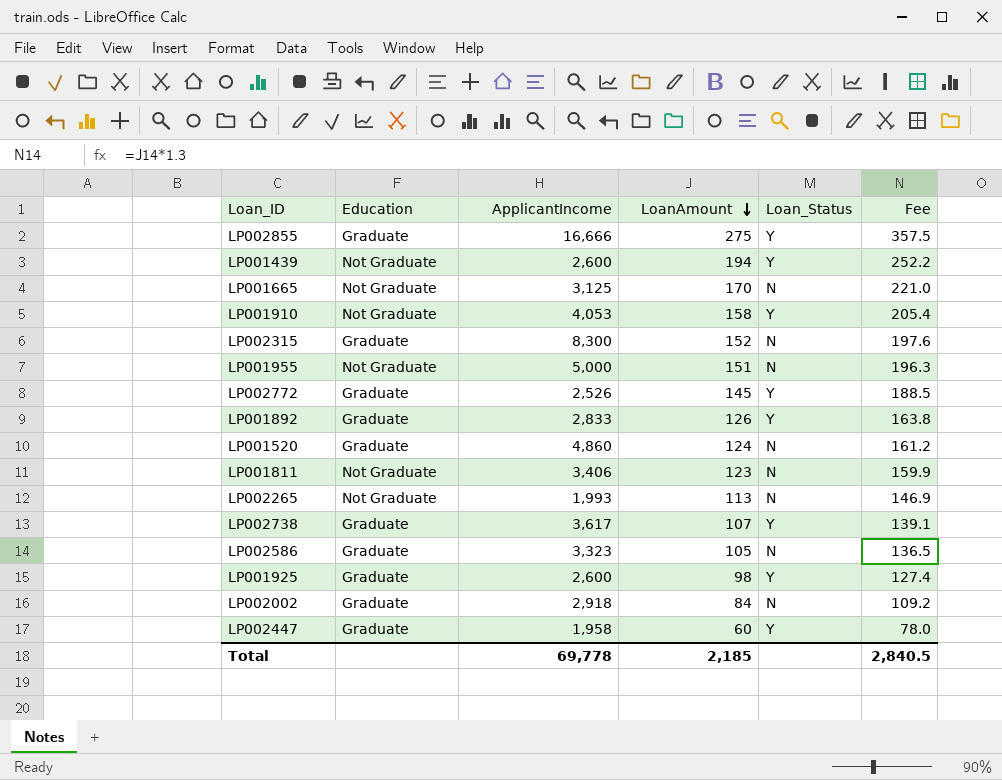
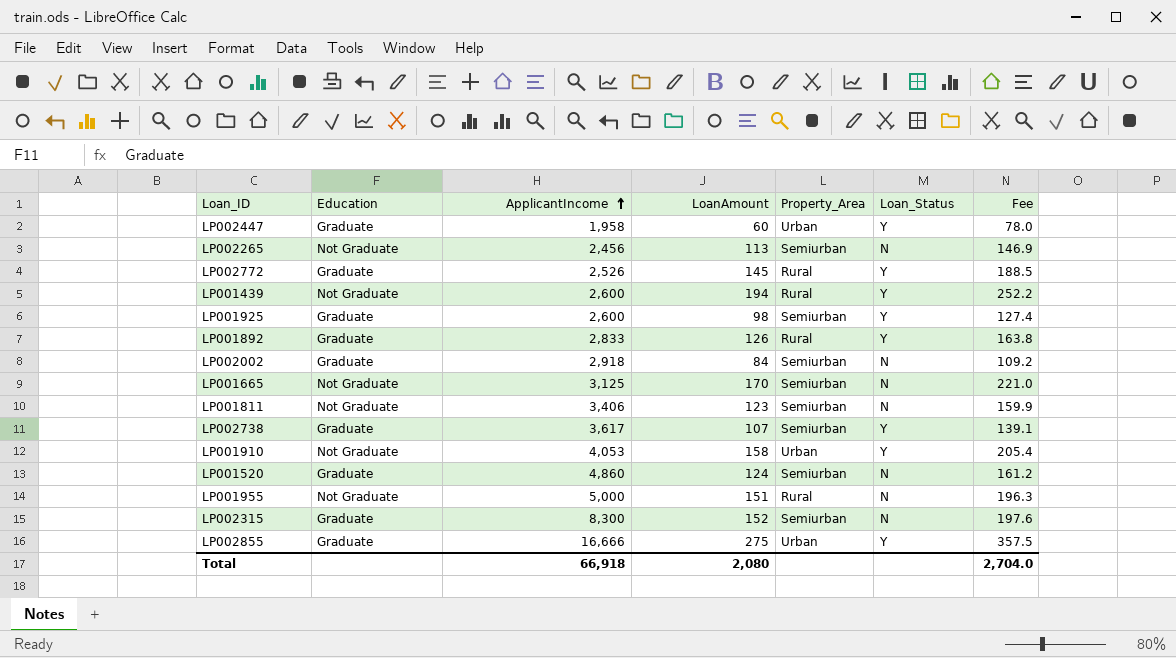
row order: LoanAmount descending -> ApplicantIncome ascending
column Property_Area | position: none -> 5
row LP002586: Graduate | 3,323 | 105 | N | 136.5 -> none
LP002265 | ApplicantIncome: 1,993 -> 2,456
Total | ApplicantIncome: 69,778 -> 66,918
Total | LoanAmount: 2,185 -> 2,080
Total | Fee: 2,840.5 -> 2,704.0

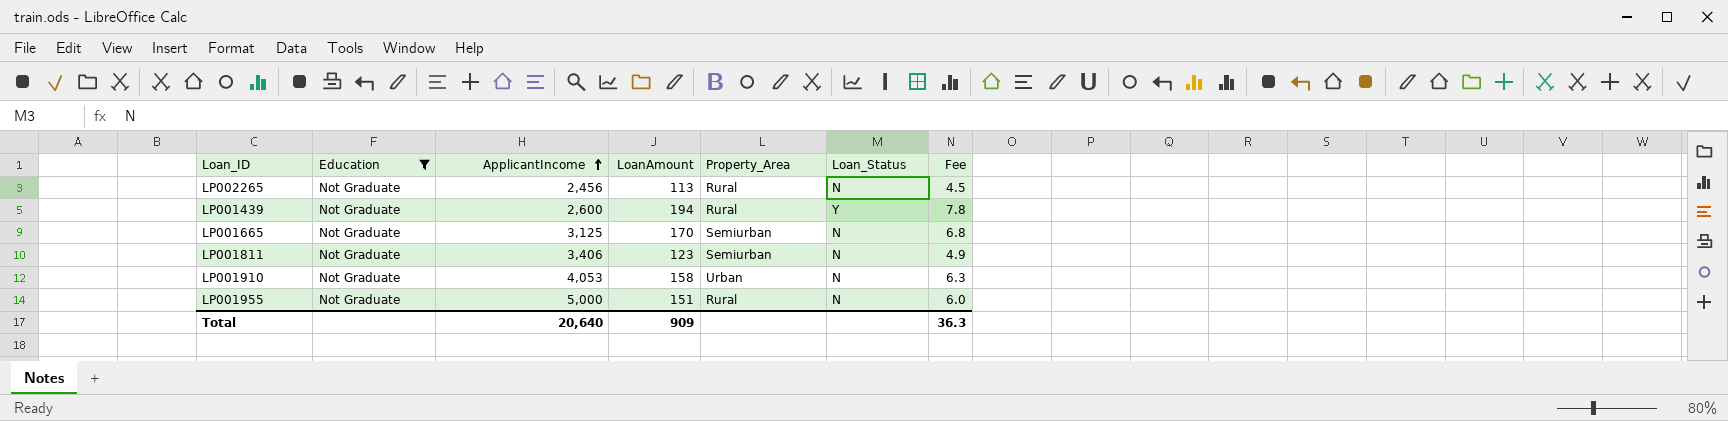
filter: none -> Education = Not Graduate
column Fee | formula: [LoanAmount] * 1.3 -> [LoanAmount] * 0.04
LP002265 | Property_Area: Semiurban -> Rural
LP001910 | Loan_Status: Y -> N
Total | ApplicantIncome: 66,918 -> 20,640
Total | LoanAmount: 2,080 -> 909
Total | Fee: 2,704.0 -> 36.3

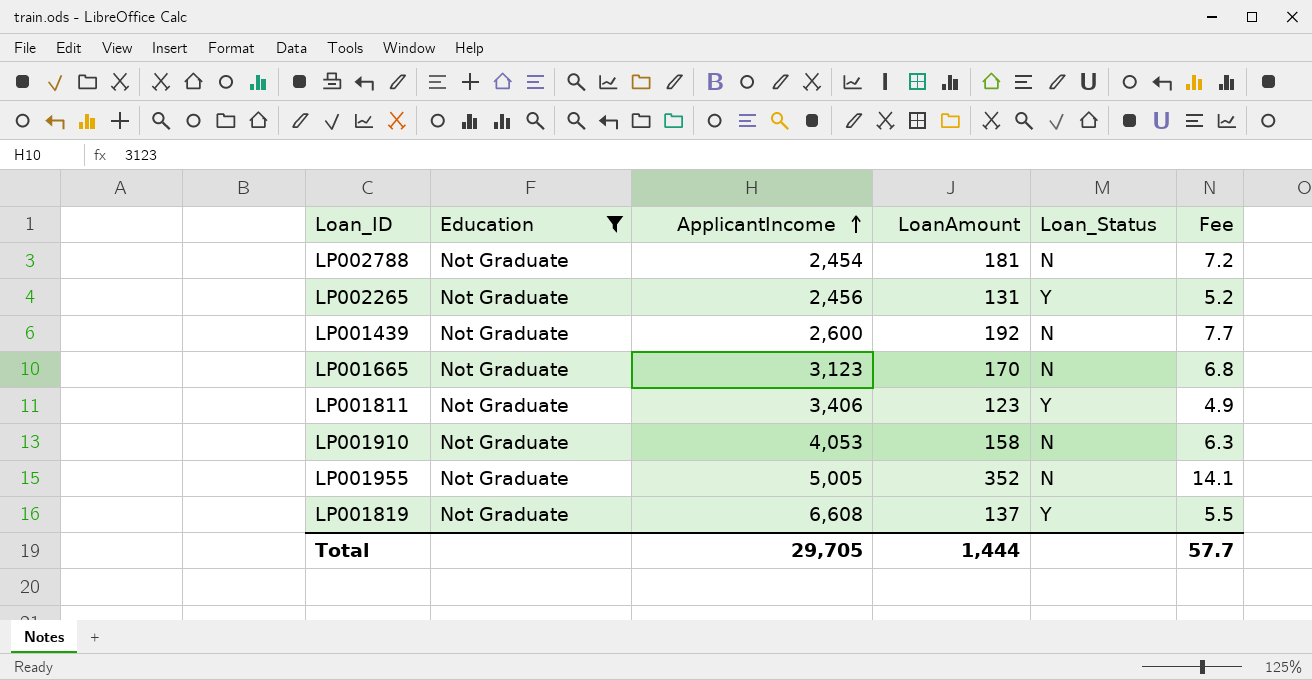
column Property_Area | position: 5 -> none
row LP002788: none -> Not Graduate | 2,454 | 181 | N | 7.2
LP002265 | LoanAmount: 113 -> 131
LP002265 | Loan_Status: N -> Y
LP002265 | Fee: 4.5 -> 5.2
LP001439 | LoanAmount: 194 -> 192
LP001439 | Loan_Status: Y -> N
LP001439 | Fee: 7.8 -> 7.7
LP001665 | ApplicantIncome: 3,125 -> 3,123
LP001811 | Loan_Status: N -> Y
LP001955 | ApplicantIncome: 5,000 -> 5,005
LP001955 | LoanAmount: 151 -> 352
LP001955 | Fee: 6.0 -> 14.1
row LP001819: none -> Not Graduate | 6,608 | 137 | Y | 5.5
Total | ApplicantIncome: 20,640 -> 29,705
Total | LoanAmount: 909 -> 1,444
Total | Fee: 36.3 -> 57.7

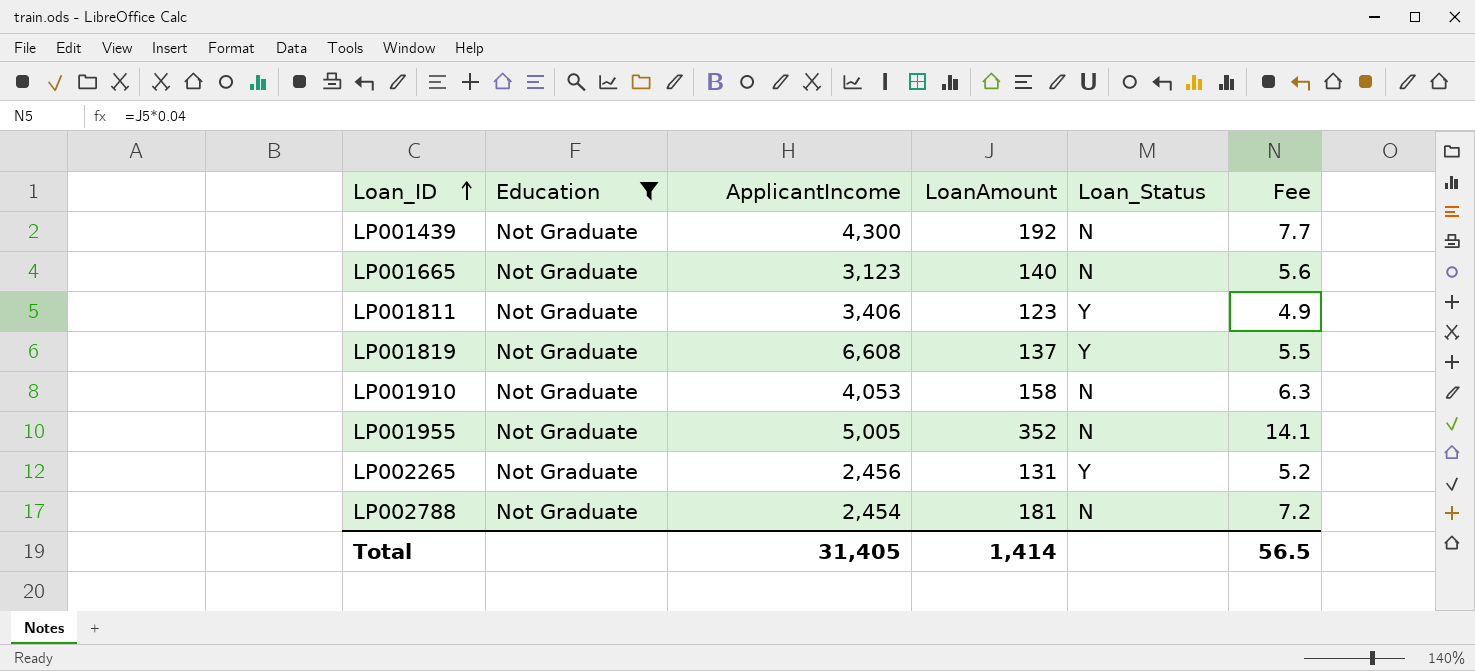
row order: ApplicantIncome ascending -> Loan_ID ascending
LP001439 | ApplicantIncome: 2,600 -> 4,300
LP001665 | LoanAmount: 170 -> 140
LP001665 | Fee: 6.8 -> 5.6
Total | ApplicantIncome: 29,705 -> 31,405
Total | LoanAmount: 1,444 -> 1,414
Total | Fee: 57.7 -> 56.5

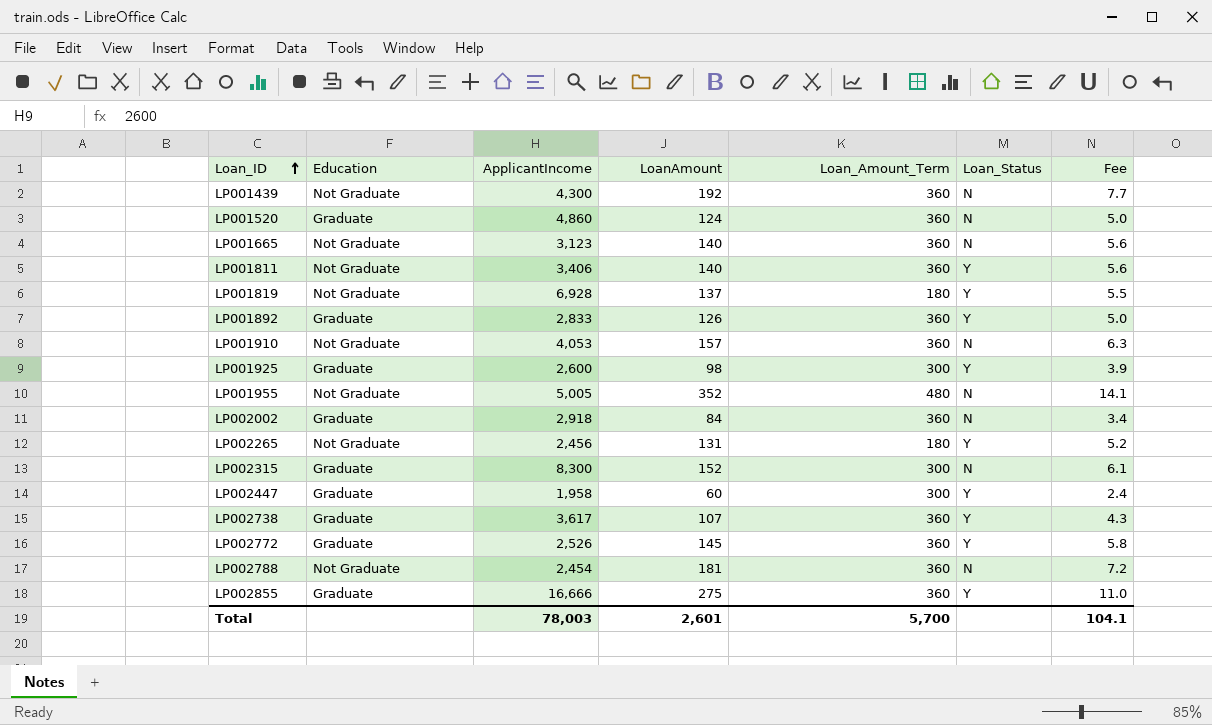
filter: Education = Not Graduate -> none
column Loan_Amount_Term | position: none -> 5
LP001811 | LoanAmount: 123 -> 140
LP001811 | Fee: 4.9 -> 5.6
LP001819 | ApplicantIncome: 6,608 -> 6,928
LP001910 | LoanAmount: 158 -> 157
Total | ApplicantIncome: 31,405 -> 78,003
Total | LoanAmount: 1,414 -> 2,601
Total | Fee: 56.5 -> 104.1

